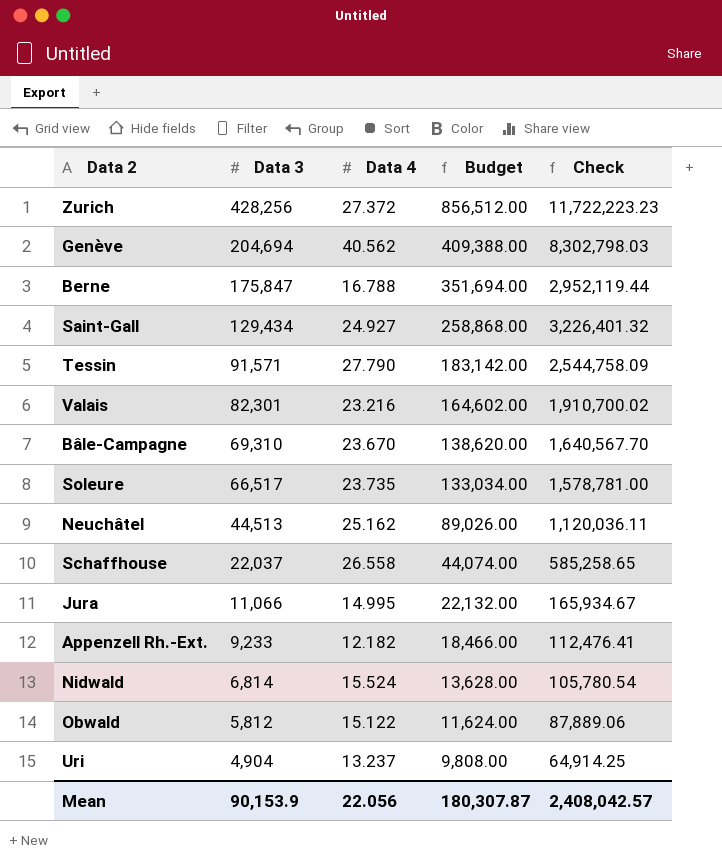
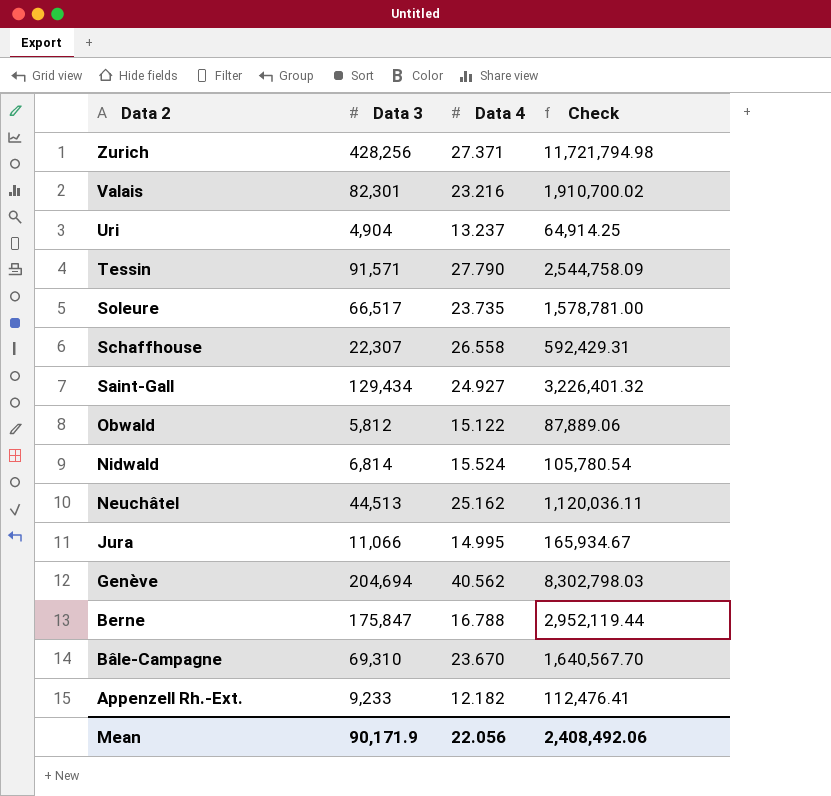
row order: Data 3 descending -> Data 2 descending
column Budget | formula: [Data 3] * 2 -> none
Zurich | Data 4: 27.372 -> 27.371
Zurich | Check: 11,722,223.23 -> 11,721,794.98
Schaffhouse | Data 3: 22,037 -> 22,307
Schaffhouse | Check: 585,258.65 -> 592,429.31
Mean | Data 3: 90,153.9 -> 90,171.9
Mean | Check: 2,408,042.57 -> 2,408,492.06

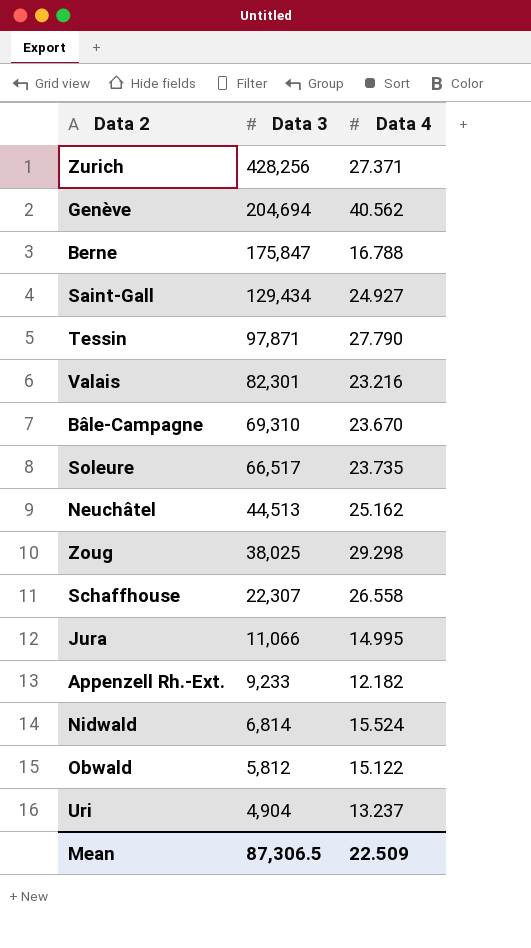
row order: Data 2 descending -> Data 3 descending
column Check | formula: [Data 3] * [Data 4] -> none
Tessin | Data 3: 91,571 -> 97,871
row Zoug: none -> 38,025 | 29.298
Mean | Data 3: 90,171.9 -> 87,306.5
Mean | Data 4: 22.056 -> 22.509

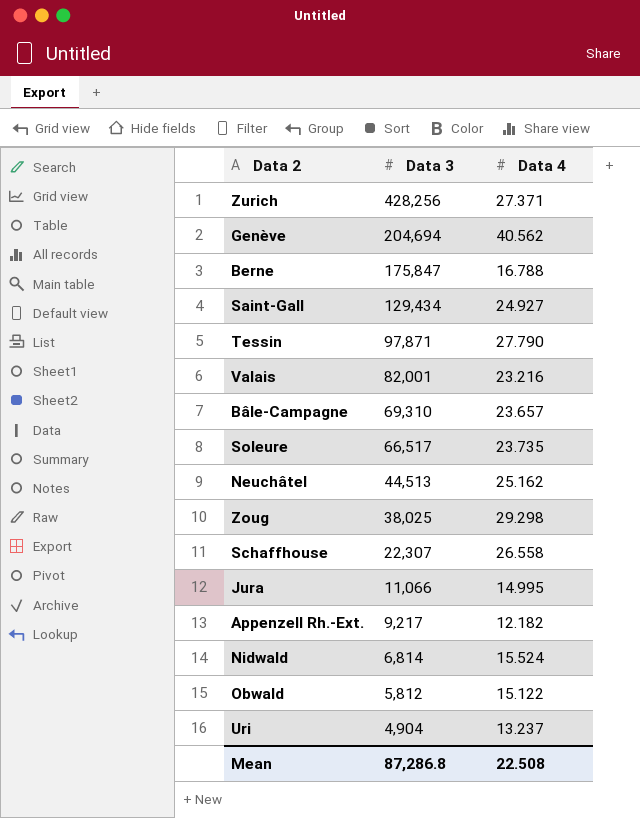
Valais | Data 3: 82,301 -> 82,001
Bâle-Campagne | Data 4: 23.670 -> 23.657
Appenzell Rh.-Ext. | Data 3: 9,233 -> 9,217
Mean | Data 3: 87,306.5 -> 87,286.8
Mean | Data 4: 22.509 -> 22.508

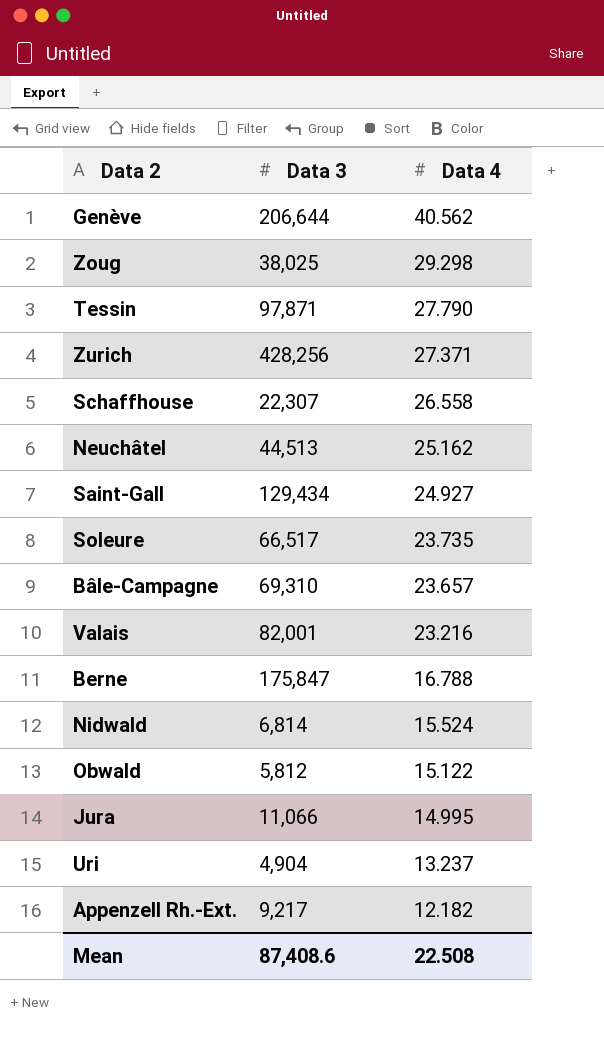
row order: Data 3 descending -> Data 4 descending
Genève | Data 3: 204,694 -> 206,644
Mean | Data 3: 87,286.8 -> 87,408.6

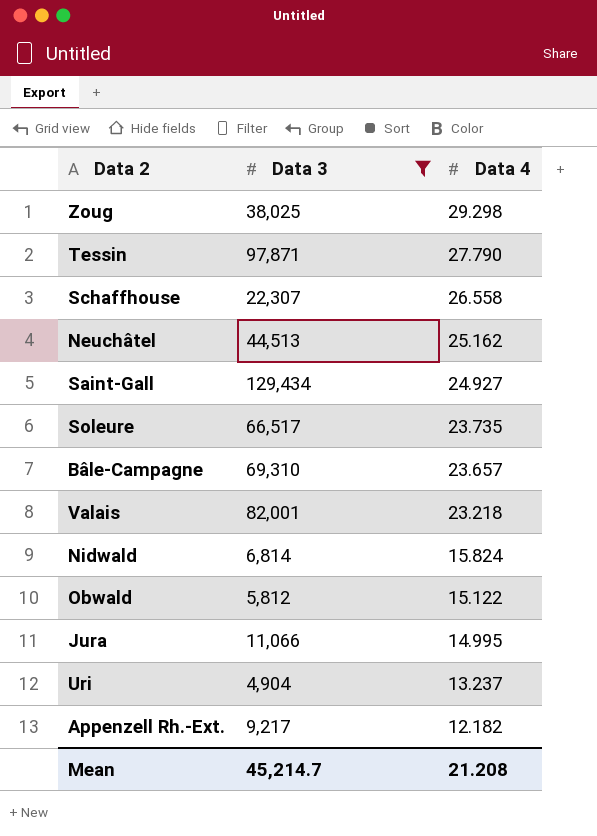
filter: none -> Data 3 <= 129,434
Valais | Data 4: 23.216 -> 23.218
Nidwald | Data 4: 15.524 -> 15.824
Mean | Data 3: 87,408.6 -> 45,214.7
Mean | Data 4: 22.508 -> 21.208

